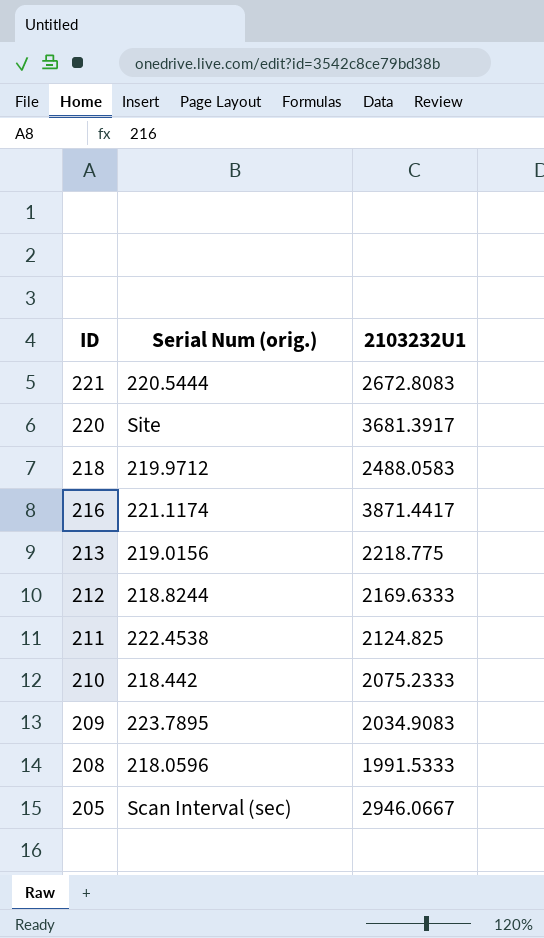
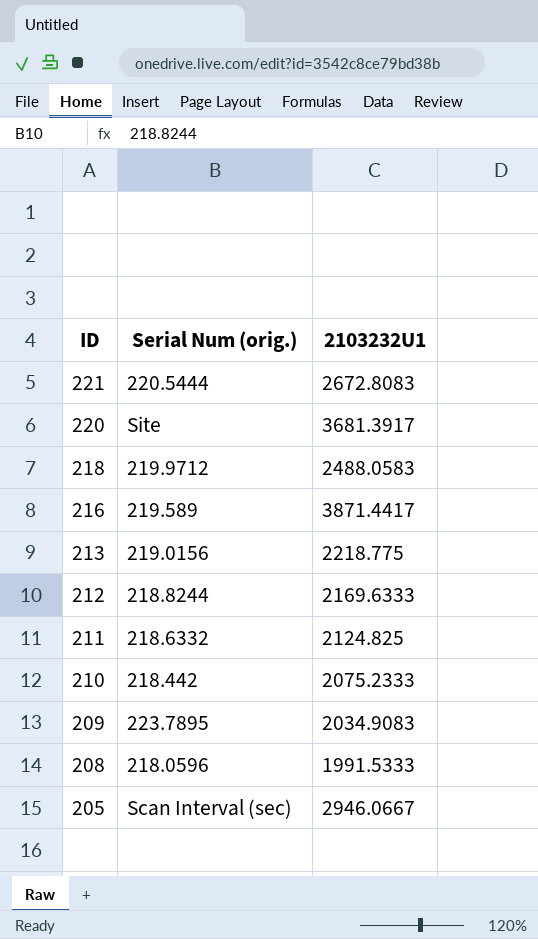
216 | Serial Num (orig.): 221.1174 -> 219.589
211 | Serial Num (orig.): 222.4538 -> 218.6332

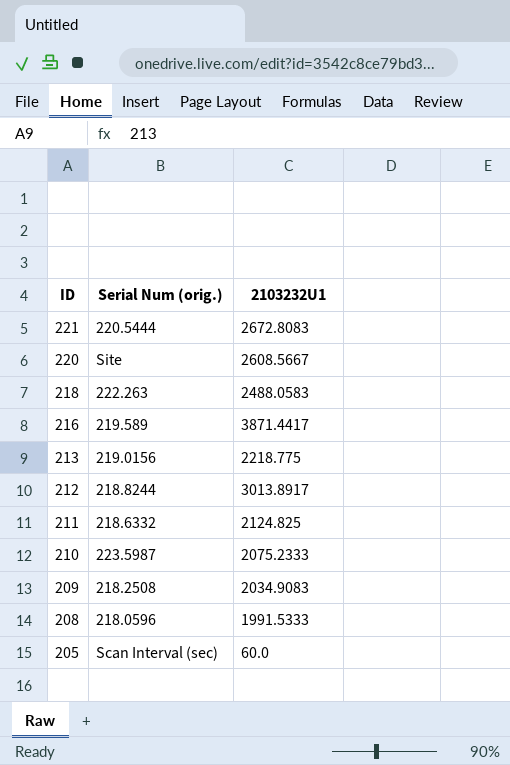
220 | 2103232U1: 3681.3917 -> 2608.5667
218 | Serial Num (orig.): 219.9712 -> 222.263
212 | 2103232U1: 2169.6333 -> 3013.8917
210 | Serial Num (orig.): 218.442 -> 223.5987
209 | Serial Num (orig.): 223.7895 -> 218.2508
205 | 2103232U1: 2946.0667 -> 60.0

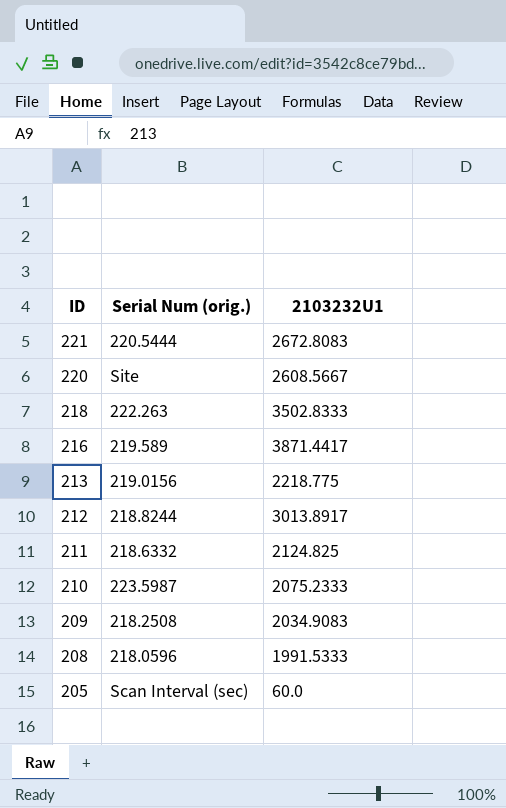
218 | 2103232U1: 2488.0583 -> 3502.8333

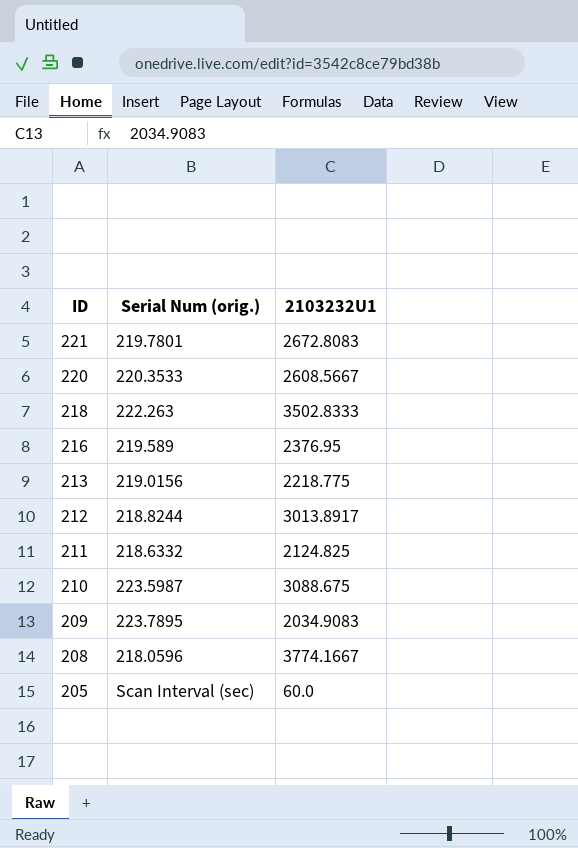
221 | Serial Num (orig.): 220.5444 -> 219.7801
220 | Serial Num (orig.): Site -> 220.3533
216 | 2103232U1: 3871.4417 -> 2376.95
210 | 2103232U1: 2075.2333 -> 3088.675
209 | Serial Num (orig.): 218.2508 -> 223.7895
208 | 2103232U1: 1991.5333 -> 3774.1667

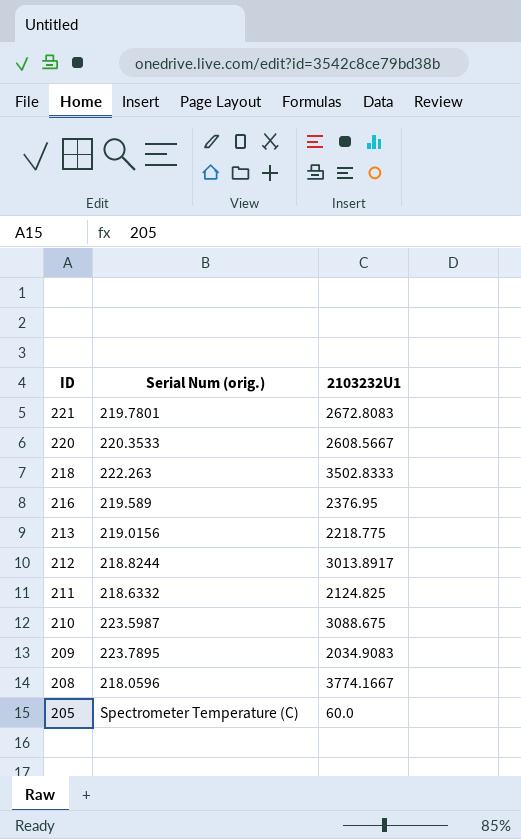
205 | Serial Num (orig.): Scan Interval (sec) -> Spectrometer Temperature (C)

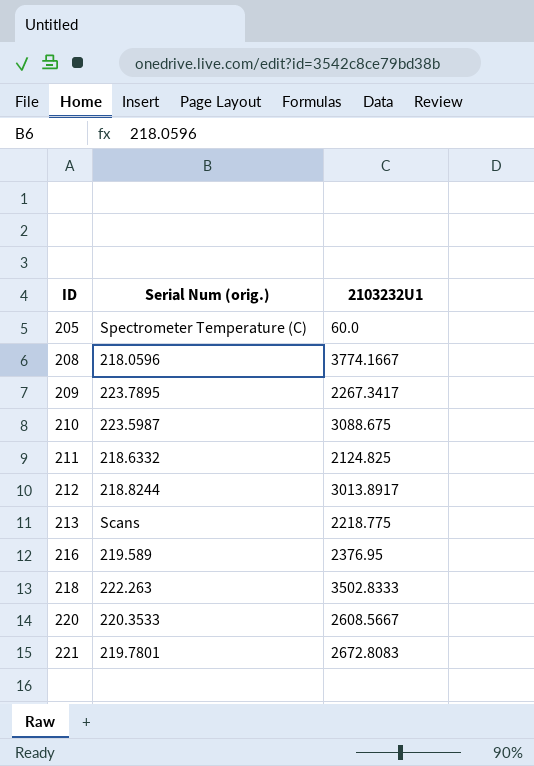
row order: ID descending -> ID ascending
209 | 2103232U1: 2034.9083 -> 2267.3417
213 | Serial Num (orig.): 219.0156 -> Scans

